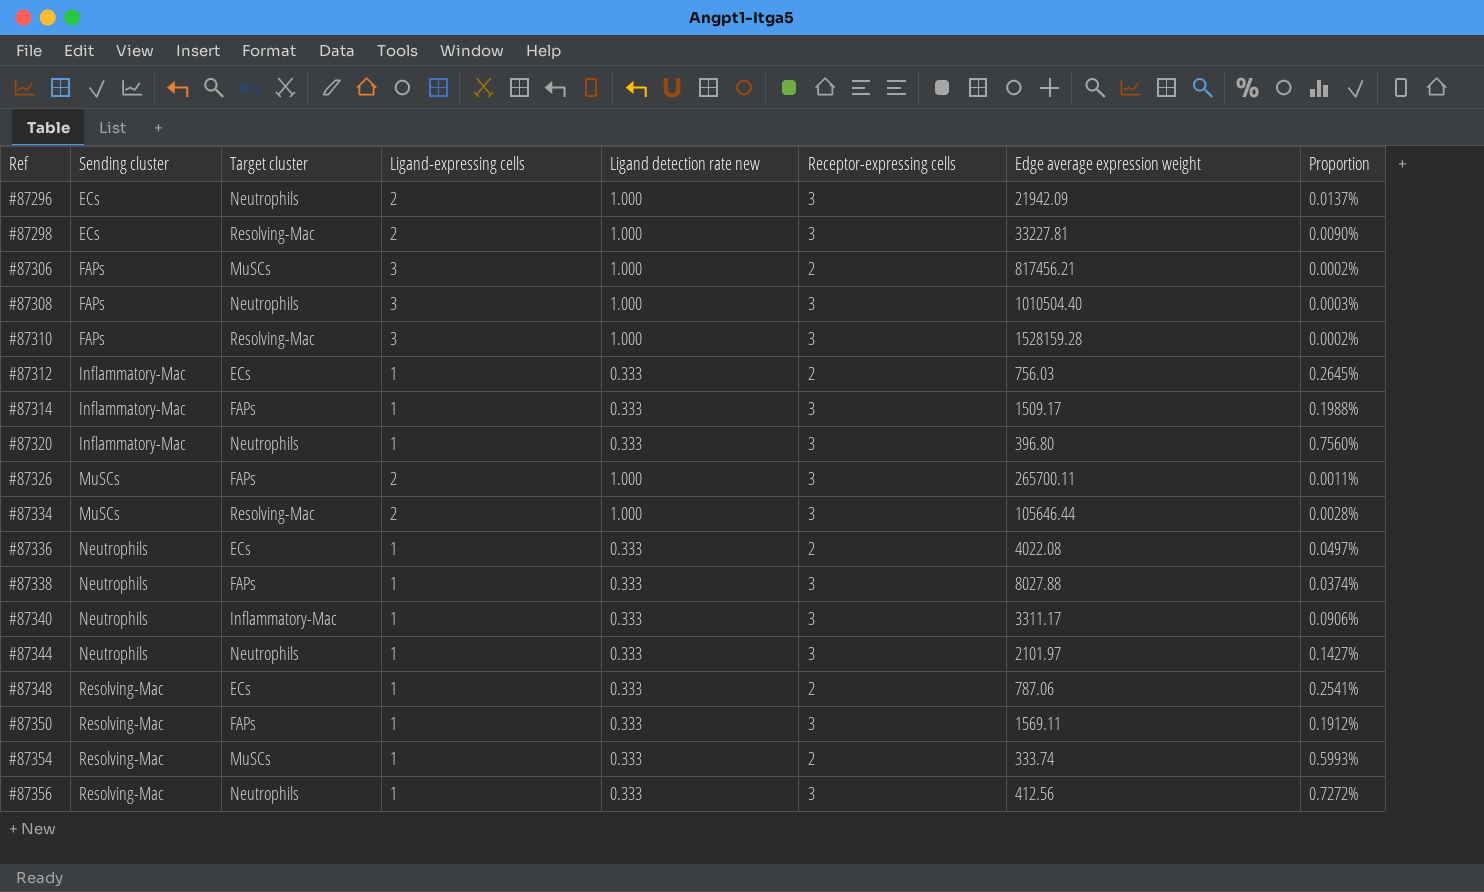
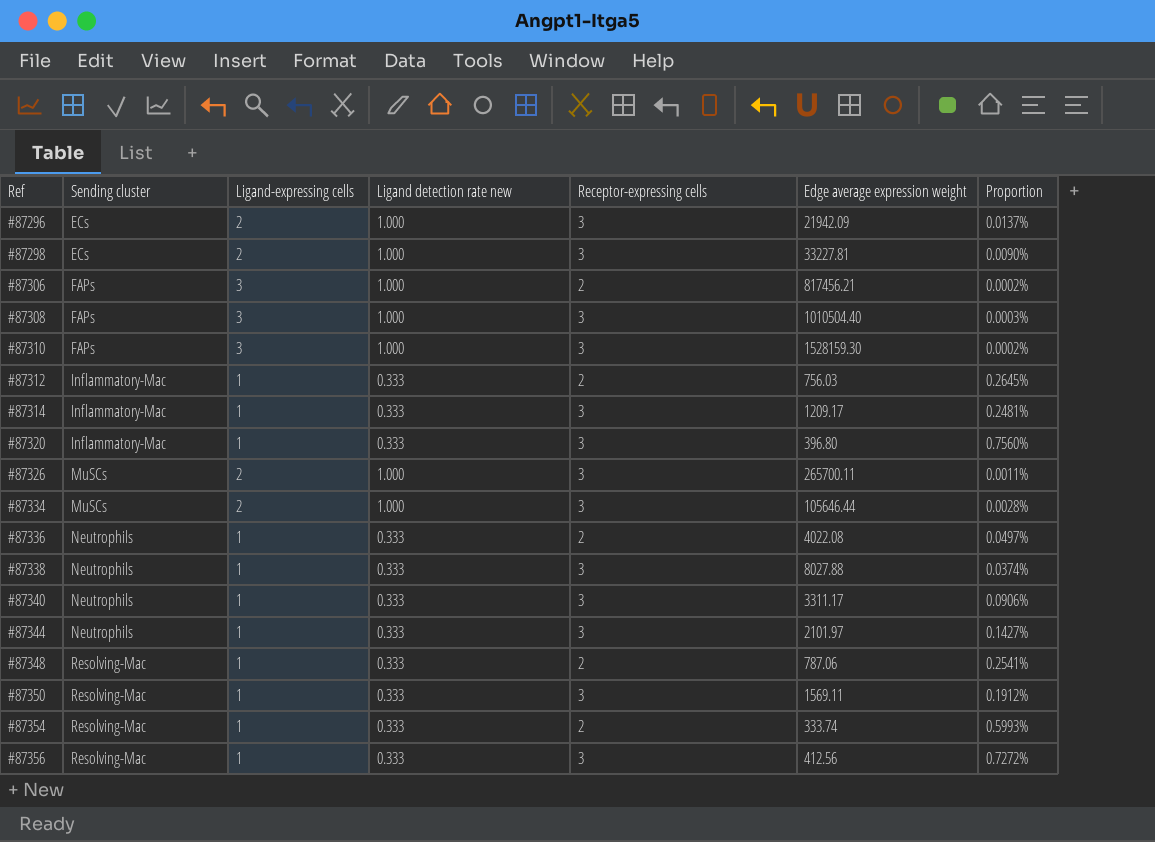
column Target cluster | position: 3 -> none
#87310 | Edge average expression weight: 1528159.28 -> 1528159.30
#87314 | Edge average expression weight: 1509.17 -> 1209.17
#87314 | Proportion: 0.1988% -> 0.2481%

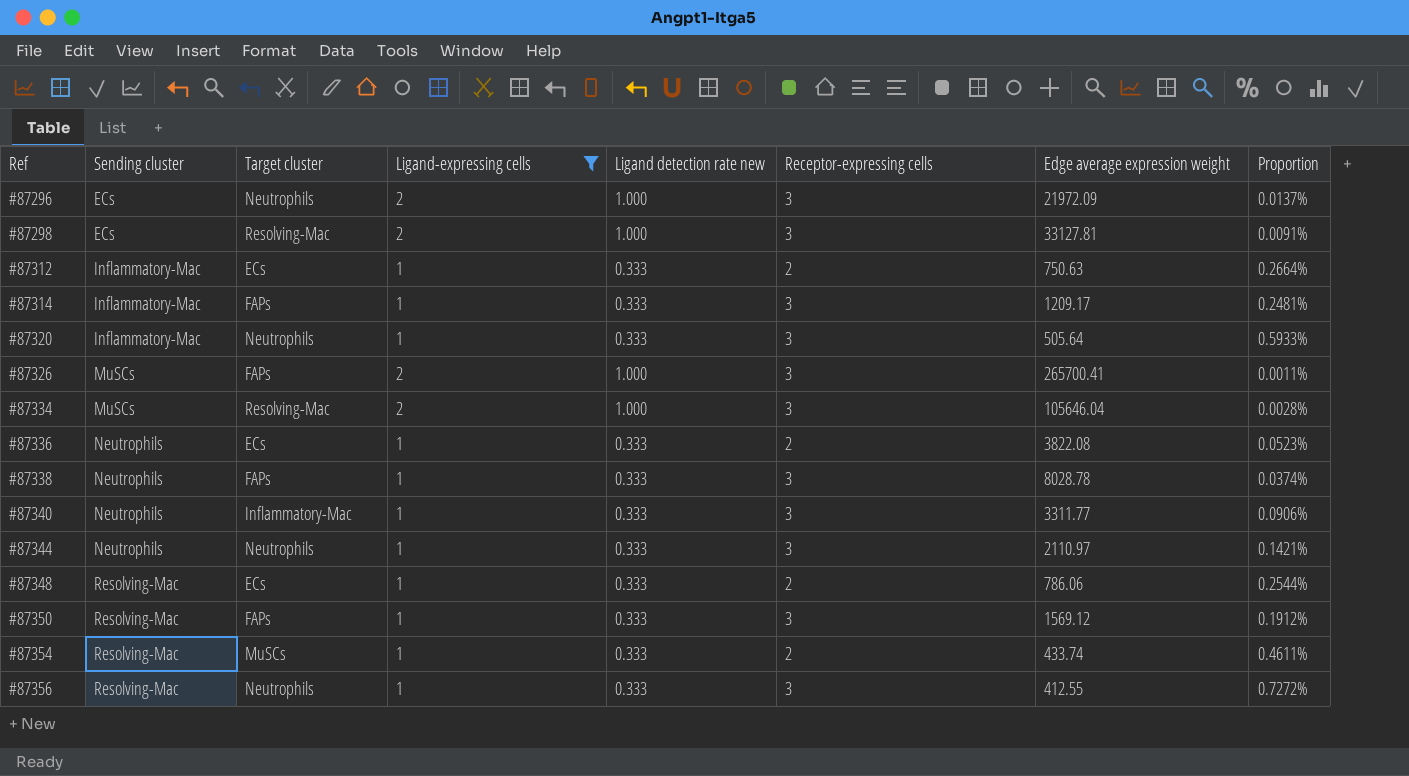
filter: none -> Ligand-expressing cells != 3
column Target cluster | position: none -> 3
#87296 | Edge average expression weight: 21942.09 -> 21972.09
#87298 | Edge average expression weight: 33227.81 -> 33127.81
#87298 | Proportion: 0.0090% -> 0.0091%
#87312 | Edge average expression weight: 756.03 -> 750.63
#87312 | Proportion: 0.2645% -> 0.2664%
#87320 | Edge average expression weight: 396.80 -> 505.64
#87320 | Proportion: 0.7560% -> 0.5933%
#87326 | Edge average expression weight: 265700.11 -> 265700.41
#87334 | Edge average expression weight: 105646.44 -> 105646.04
#87336 | Edge average expression weight: 4022.08 -> 3822.08
#87336 | Proportion: 0.0497% -> 0.0523%
#87338 | Edge average expression weight: 8027.88 -> 8028.78
#87340 | Edge average expression weight: 3311.17 -> 3311.77
#87344 | Edge average expression weight: 2101.97 -> 2110.97
#87344 | Proportion: 0.1427% -> 0.1421%
#87348 | Edge average expression weight: 787.06 -> 786.06
#87348 | Proportion: 0.2541% -> 0.2544%
#87350 | Edge average expression weight: 1569.11 -> 1569.12
#87354 | Edge average expression weight: 333.74 -> 433.74
#87354 | Proportion: 0.5993% -> 0.4611%
#87356 | Edge average expression weight: 412.56 -> 412.55

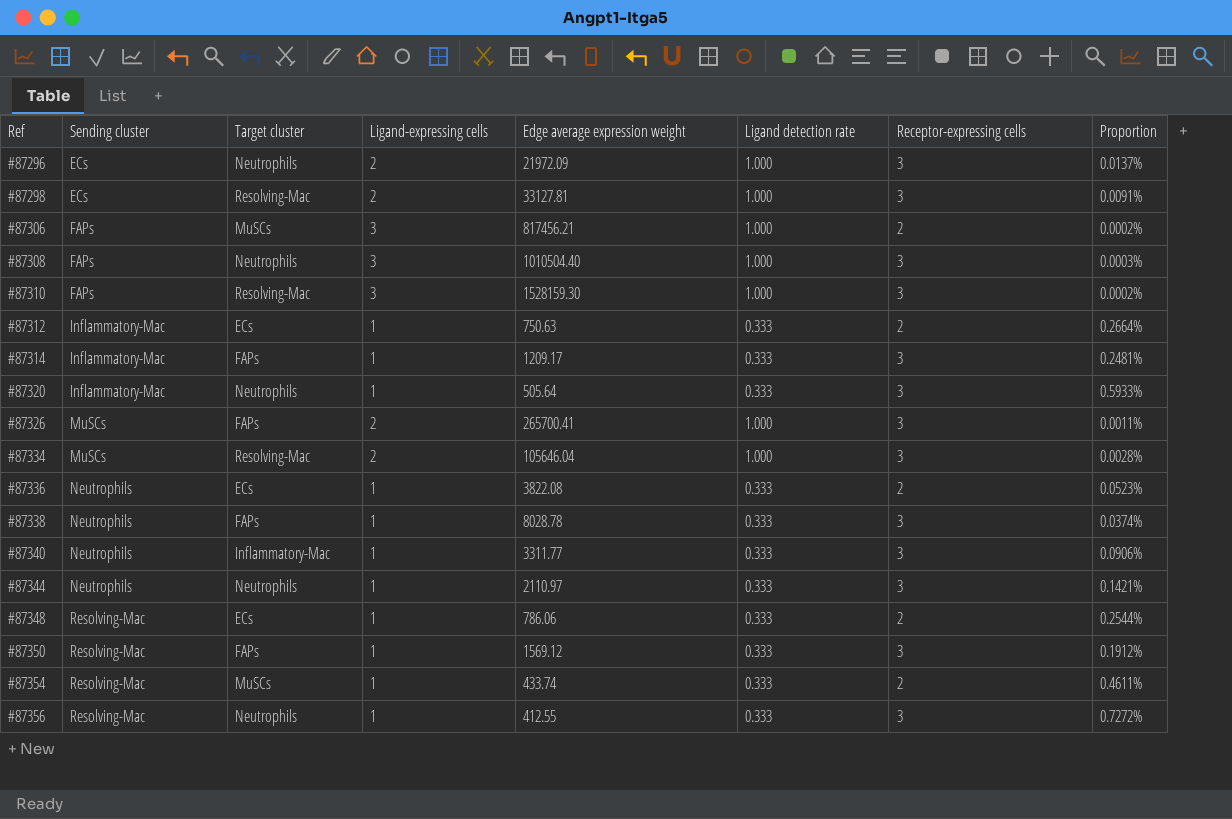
filter: Ligand-expressing cells != 3 -> none
column Edge average expression weight | position: 7 -> 5
column name: Ligand detection rate new -> Ligand detection rate

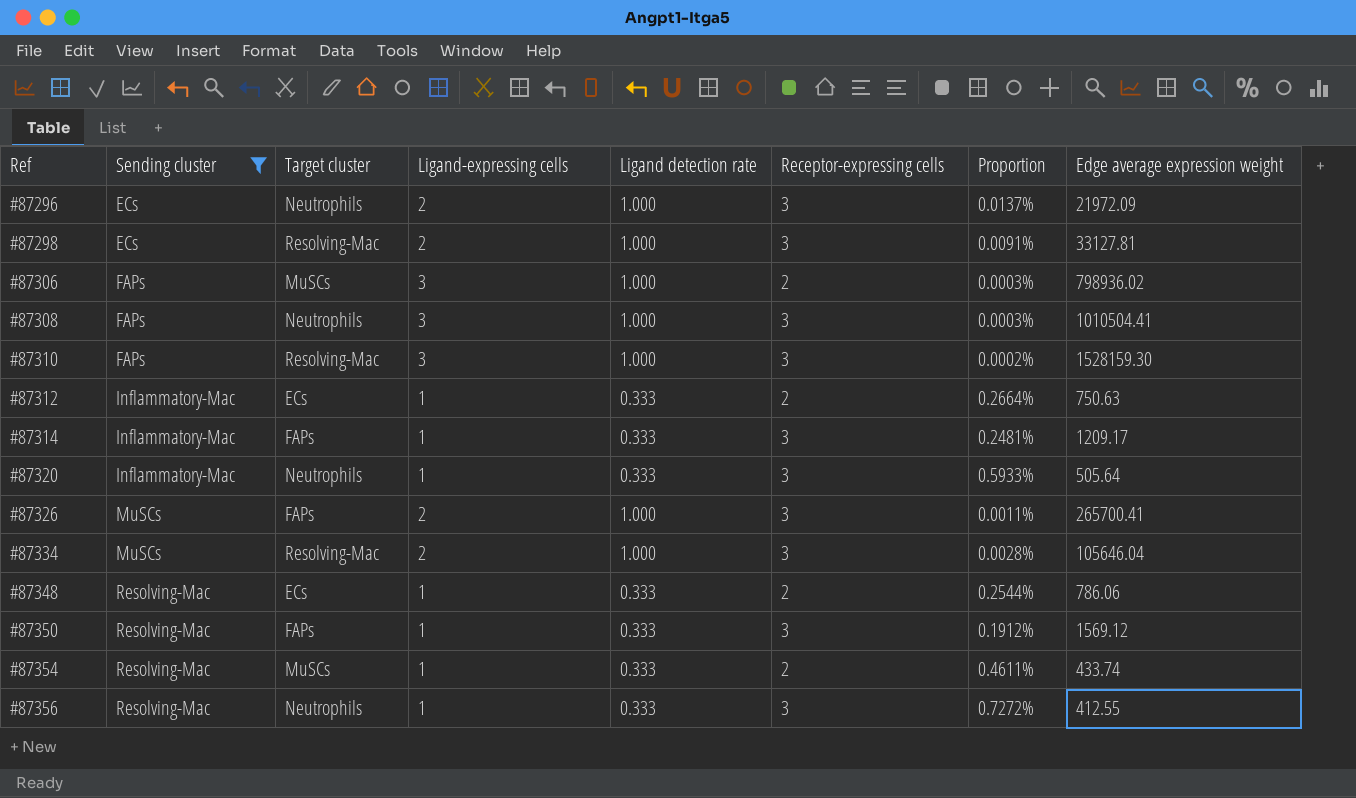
filter: none -> Sending cluster != Neutrophils
column Edge average expression weight | position: 5 -> 8
#87306 | Proportion: 0.0002% -> 0.0003%
#87306 | Edge average expression weight: 817456.21 -> 798936.02
#87308 | Edge average expression weight: 1010504.40 -> 1010504.41

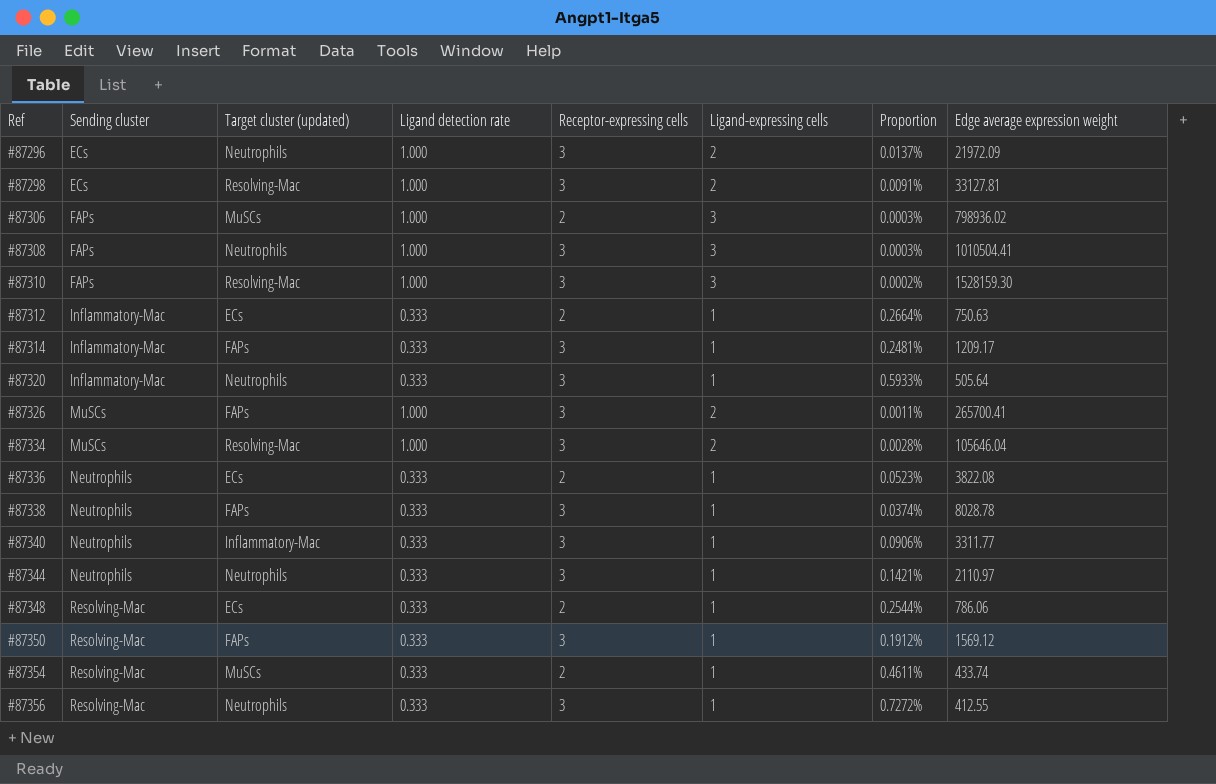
filter: Sending cluster != Neutrophils -> none
column name: Target cluster -> Target cluster (updated)
column Ligand-expressing cells | position: 4 -> 6

